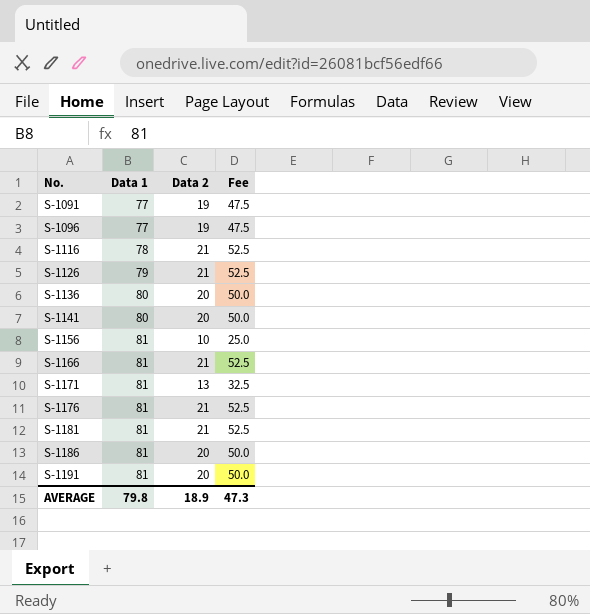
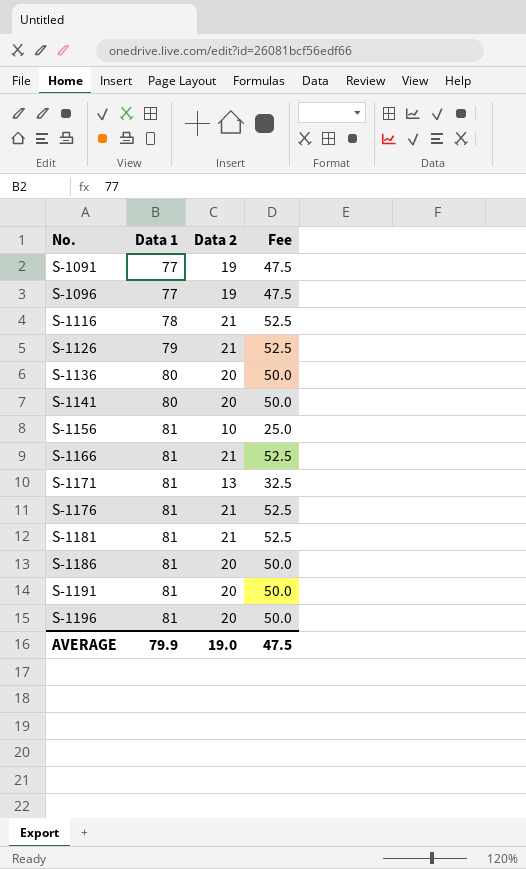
row S-1196: none -> 81 | 20 | 50.0
AVERAGE | Data 1: 79.8 -> 79.9
AVERAGE | Data 2: 18.9 -> 19.0
AVERAGE | Fee: 47.3 -> 47.5

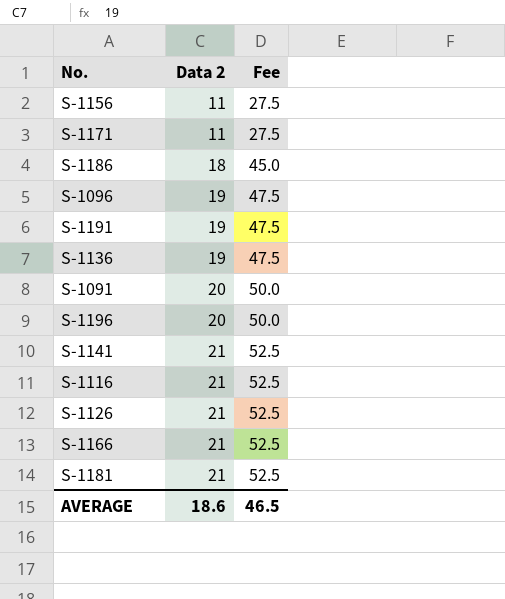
row order: No. ascending -> Data 2 ascending
column Data 1 | position: 2 -> none
row S-1176: 81 | 21 | 52.5 -> none
S-1156 | Data 2: 10 -> 11
S-1156 | Fee: 25.0 -> 27.5
S-1171 | Data 2: 13 -> 11
S-1171 | Fee: 32.5 -> 27.5
S-1186 | Data 2: 20 -> 18
S-1186 | Fee: 50.0 -> 45.0
S-1191 | Data 2: 20 -> 19
S-1191 | Fee: 50.0 -> 47.5
S-1136 | Data 2: 20 -> 19
S-1136 | Fee: 50.0 -> 47.5
S-1091 | Data 2: 19 -> 20
S-1091 | Fee: 47.5 -> 50.0
S-1141 | Data 2: 20 -> 21
S-1141 | Fee: 50.0 -> 52.5
AVERAGE | Data 2: 19.0 -> 18.6
AVERAGE | Fee: 47.5 -> 46.5

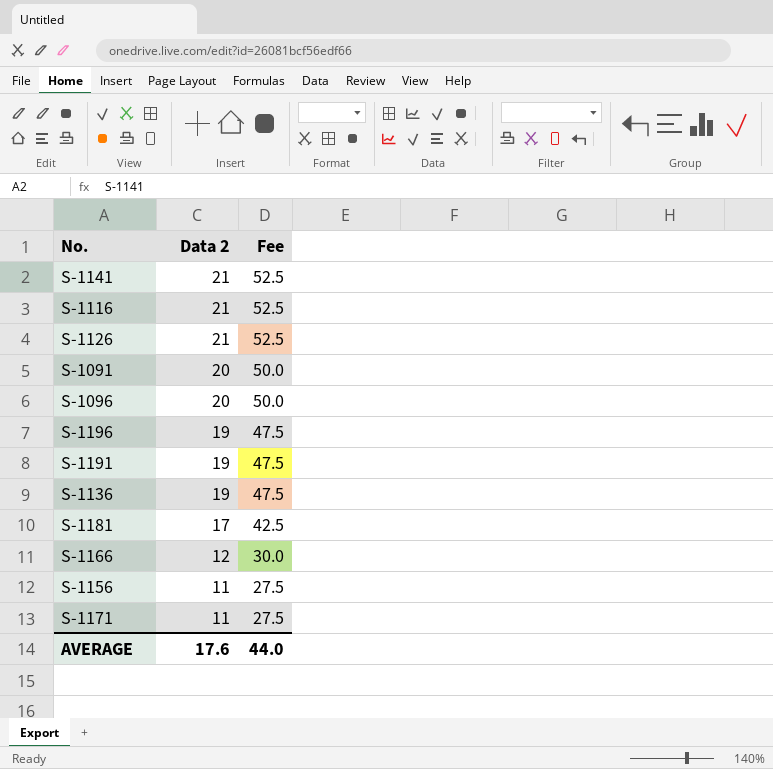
row order: Data 2 ascending -> Data 2 descending
row S-1186: 18 | 45.0 -> none
S-1096 | Data 2: 19 -> 20
S-1096 | Fee: 47.5 -> 50.0
S-1196 | Data 2: 20 -> 19
S-1196 | Fee: 50.0 -> 47.5
S-1181 | Data 2: 21 -> 17
S-1181 | Fee: 52.5 -> 42.5
S-1166 | Data 2: 21 -> 12
S-1166 | Fee: 52.5 -> 30.0
AVERAGE | Data 2: 18.6 -> 17.6
AVERAGE | Fee: 46.5 -> 44.0

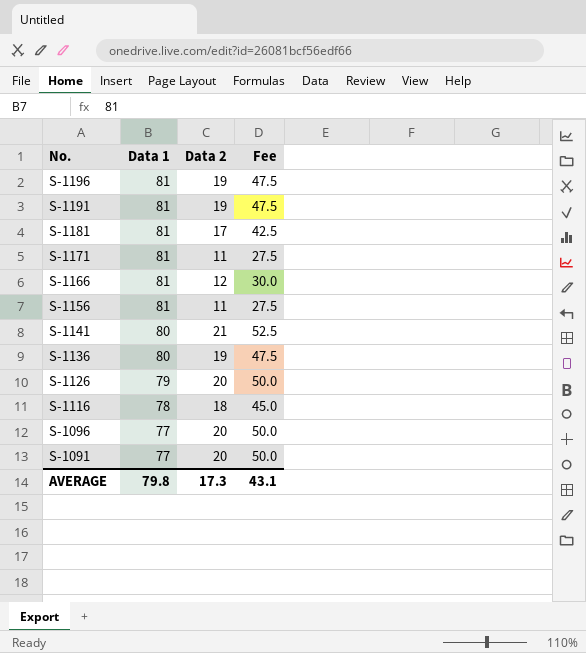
row order: Data 2 descending -> No. descending
column Data 1 | position: none -> 2
S-1126 | Data 2: 21 -> 20
S-1126 | Fee: 52.5 -> 50.0
S-1116 | Data 2: 21 -> 18
S-1116 | Fee: 52.5 -> 45.0
AVERAGE | Data 2: 17.6 -> 17.3
AVERAGE | Fee: 44.0 -> 43.1

